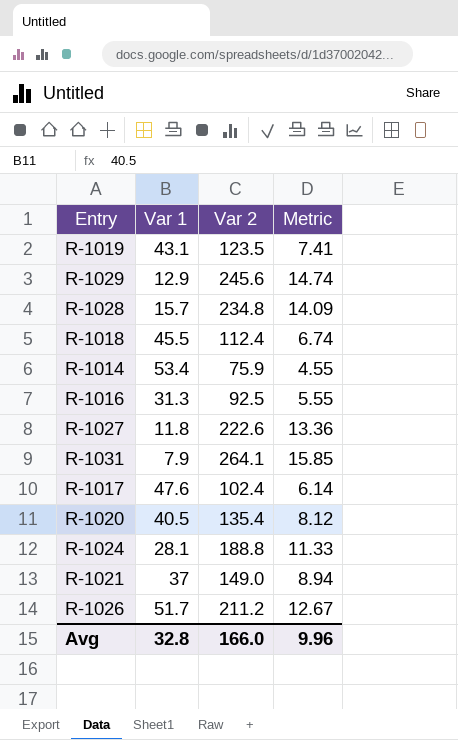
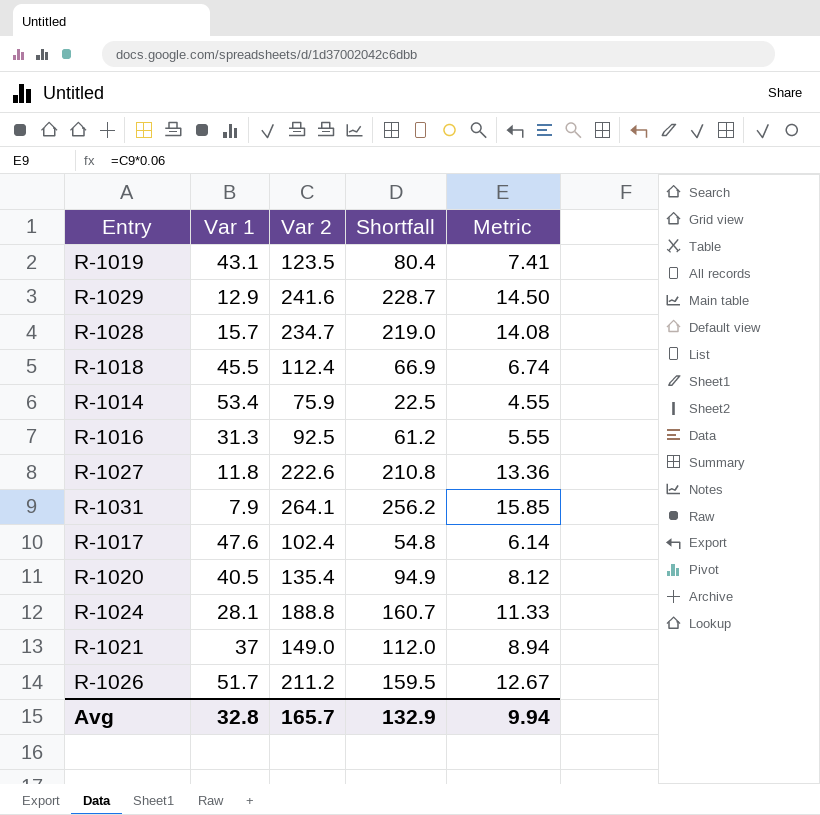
column Shortfall | formula: none -> [Var 2] - [Var 1]
R-1029 | Var 2: 245.6 -> 241.6
R-1029 | Metric: 14.74 -> 14.50
R-1028 | Var 2: 234.8 -> 234.7
R-1028 | Metric: 14.09 -> 14.08
Avg | Var 2: 166.0 -> 165.7
Avg | Metric: 9.96 -> 9.94

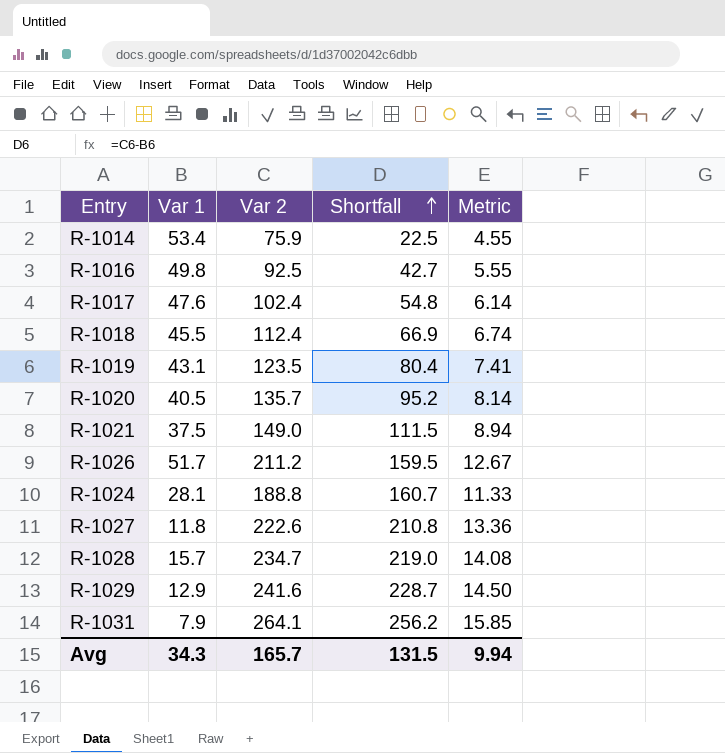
row order: none -> Shortfall ascending
R-1016 | Var 1: 31.3 -> 49.8
R-1016 | Shortfall: 61.2 -> 42.7
R-1020 | Var 2: 135.4 -> 135.7
R-1020 | Shortfall: 94.9 -> 95.2
R-1020 | Metric: 8.12 -> 8.14
R-1021 | Var 1: 37 -> 37.5
R-1021 | Shortfall: 112.0 -> 111.5
Avg | Var 1: 32.8 -> 34.3
Avg | Shortfall: 132.9 -> 131.5

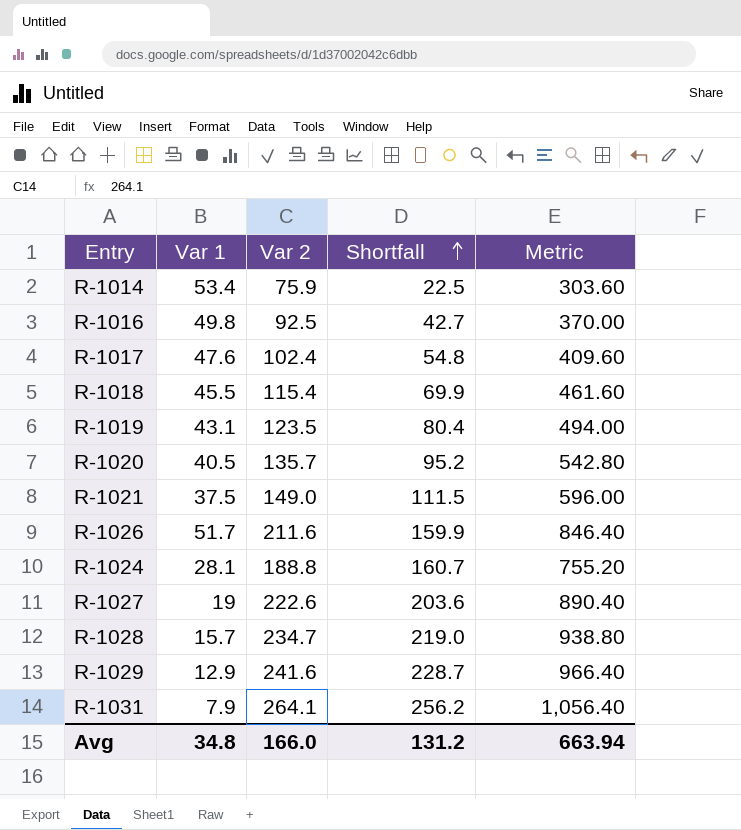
column Metric | formula: [Var 2] * 0.06 -> [Var 2] * 4
R-1018 | Var 2: 112.4 -> 115.4
R-1018 | Shortfall: 66.9 -> 69.9
R-1026 | Var 2: 211.2 -> 211.6
R-1026 | Shortfall: 159.5 -> 159.9
R-1027 | Var 1: 11.8 -> 19
R-1027 | Shortfall: 210.8 -> 203.6
Avg | Var 1: 34.3 -> 34.8
Avg | Var 2: 165.7 -> 166.0
Avg | Shortfall: 131.5 -> 131.2
Avg | Metric: 9.94 -> 663.94

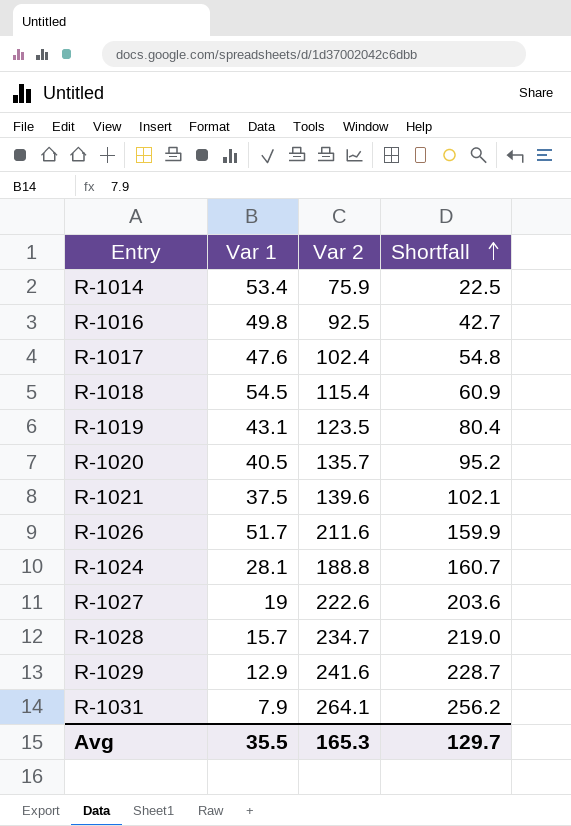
column Metric | formula: [Var 2] * 4 -> none
R-1018 | Var 1: 45.5 -> 54.5
R-1018 | Shortfall: 69.9 -> 60.9
R-1021 | Var 2: 149.0 -> 139.6
R-1021 | Shortfall: 111.5 -> 102.1
Avg | Var 1: 34.8 -> 35.5
Avg | Var 2: 166.0 -> 165.3
Avg | Shortfall: 131.2 -> 129.7

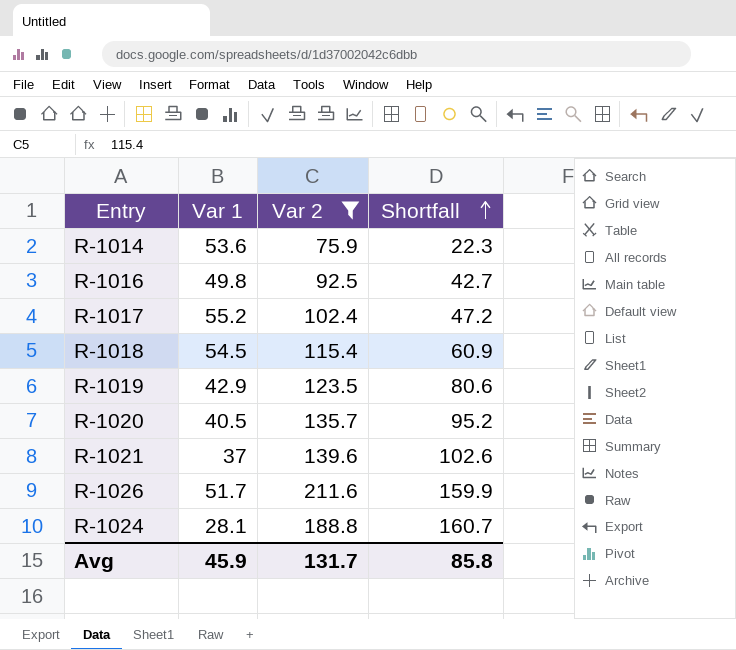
filter: none -> Var 2 <= 211.6
R-1014 | Var 1: 53.4 -> 53.6
R-1014 | Shortfall: 22.5 -> 22.3
R-1017 | Var 1: 47.6 -> 55.2
R-1017 | Shortfall: 54.8 -> 47.2
R-1019 | Var 1: 43.1 -> 42.9
R-1019 | Shortfall: 80.4 -> 80.6
R-1021 | Var 1: 37.5 -> 37
R-1021 | Shortfall: 102.1 -> 102.6
Avg | Var 1: 35.5 -> 45.9
Avg | Var 2: 165.3 -> 131.7
Avg | Shortfall: 129.7 -> 85.8

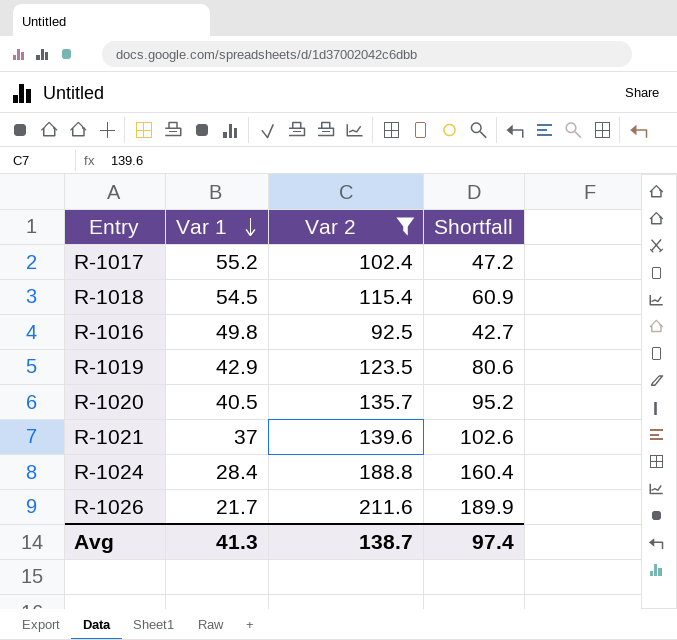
row order: Shortfall ascending -> Var 1 descending
row R-1014: 53.6 | 75.9 | 22.3 -> none
R-1024 | Var 1: 28.1 -> 28.4
R-1024 | Shortfall: 160.7 -> 160.4
R-1026 | Var 1: 51.7 -> 21.7
R-1026 | Shortfall: 159.9 -> 189.9
Avg | Var 1: 45.9 -> 41.3
Avg | Var 2: 131.7 -> 138.7
Avg | Shortfall: 85.8 -> 97.4

